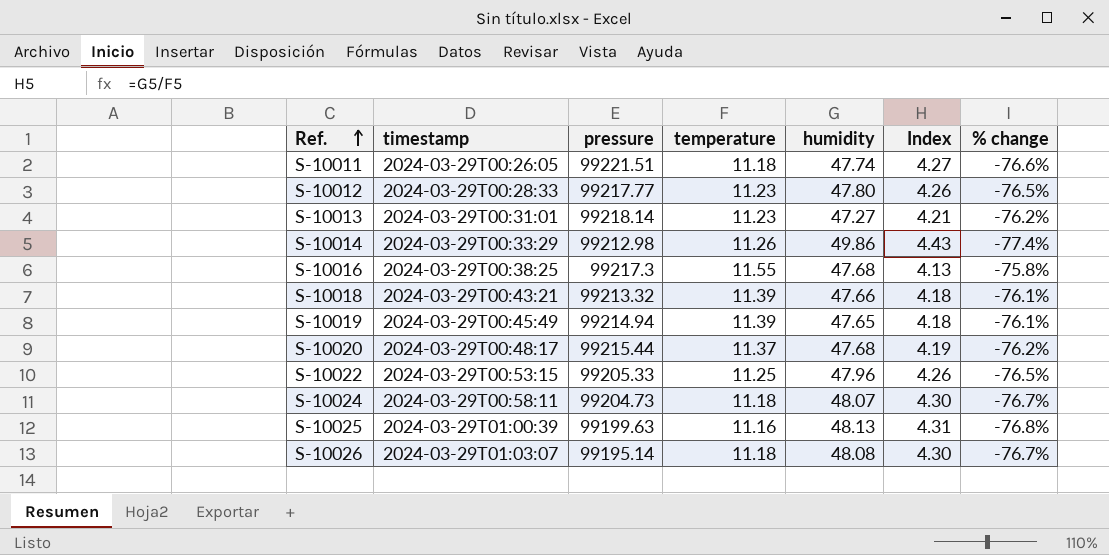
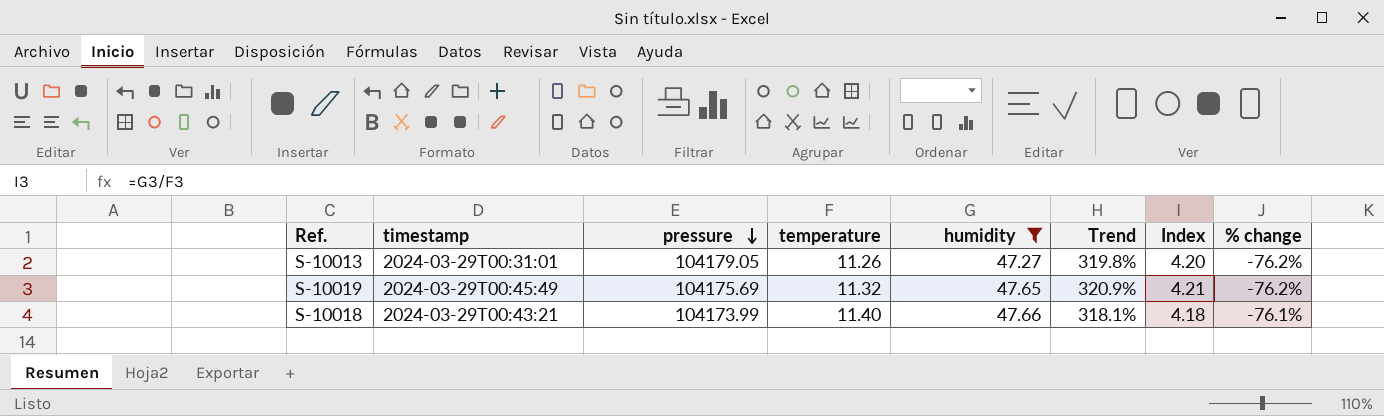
filter: none -> humidity <= 47.66
row order: Ref. ascending -> pressure descending
column Trend | formula: none -> ([humidity] - [temperature]) / [temperature]
S-10013 | pressure: 99218.14 -> 104179.05
S-10013 | temperature: 11.23 -> 11.26
S-10013 | Index: 4.21 -> 4.20
S-10019 | pressure: 99214.94 -> 104175.69
S-10019 | temperature: 11.39 -> 11.32
S-10019 | Index: 4.18 -> 4.21
S-10019 | % change: -76.1% -> -76.2%
S-10018 | pressure: 99213.32 -> 104173.99
S-10018 | temperature: 11.39 -> 11.40

